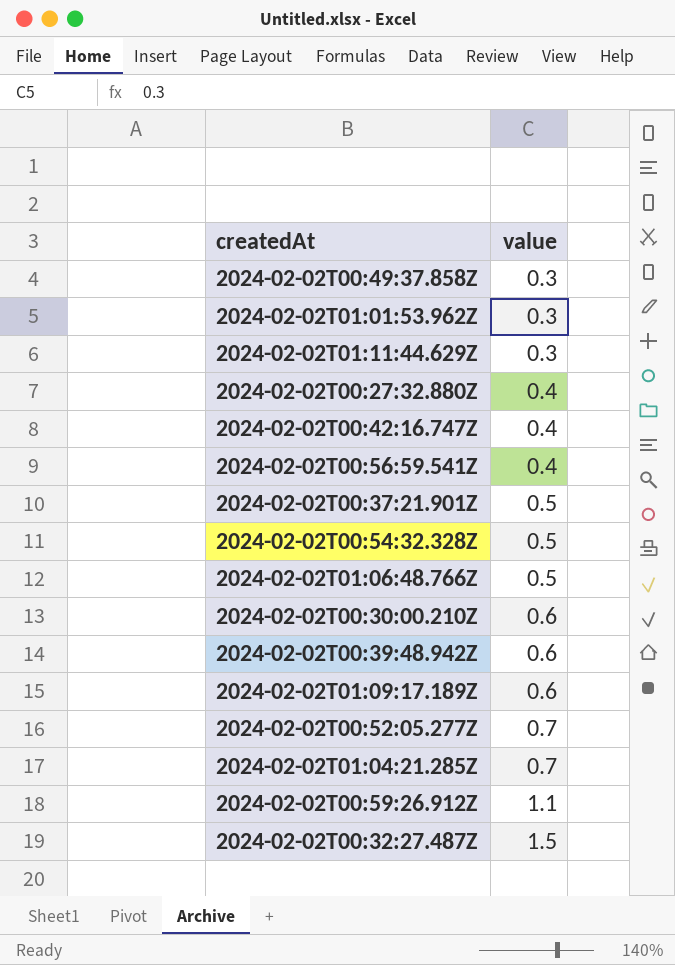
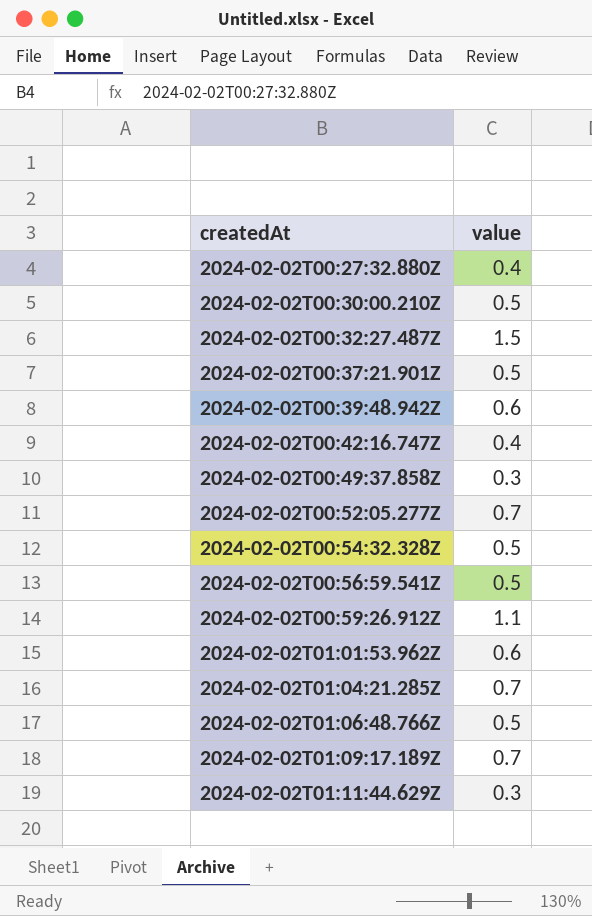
row order: value ascending -> createdAt ascending
2024-02-02T00:30:00.210Z | value: 0.6 -> 0.5
2024-02-02T00:56:59.541Z | value: 0.4 -> 0.5
2024-02-02T01:01:53.962Z | value: 0.3 -> 0.6
2024-02-02T01:09:17.189Z | value: 0.6 -> 0.7

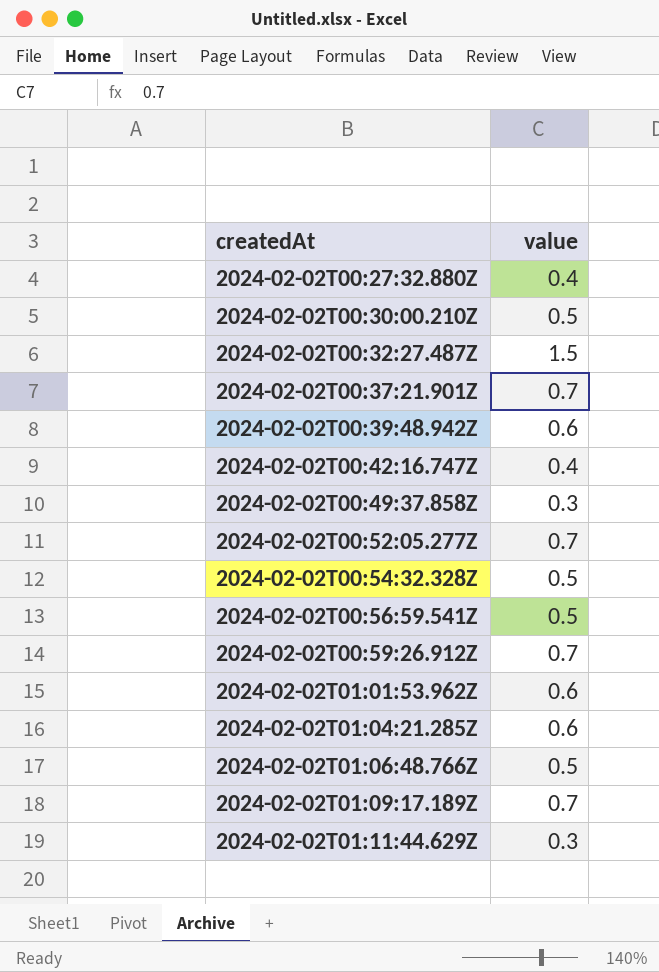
2024-02-02T00:37:21.901Z | value: 0.5 -> 0.7
2024-02-02T00:59:26.912Z | value: 1.1 -> 0.7
2024-02-02T01:04:21.285Z | value: 0.7 -> 0.6

